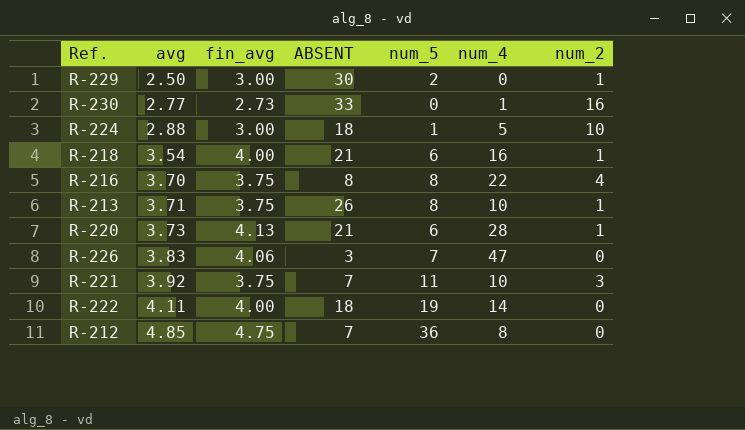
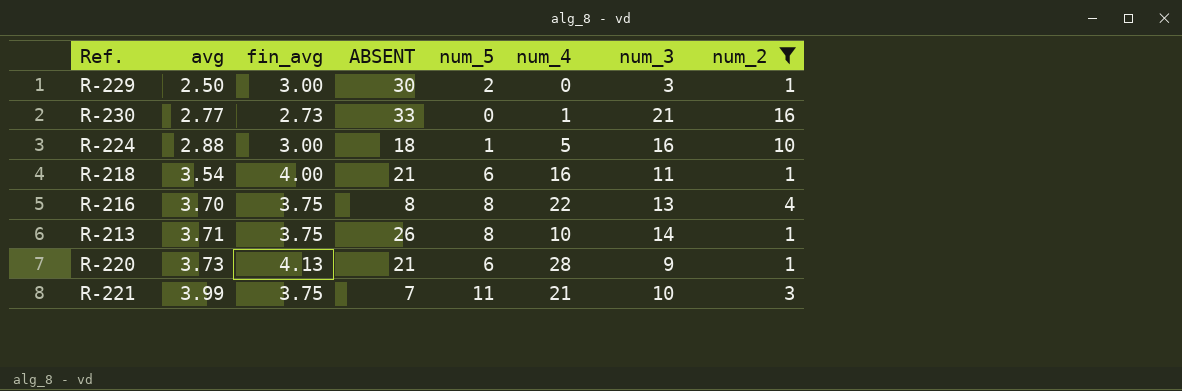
filter: none -> num_2 != 0
column num_3 | position: none -> 7
R-221 | avg: 3.92 -> 3.99
R-221 | num_4: 10 -> 21

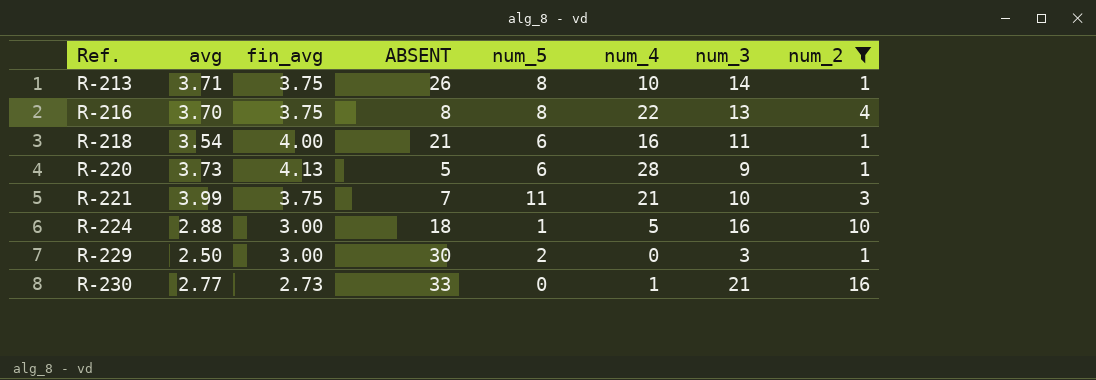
row order: avg ascending -> Ref. ascending
R-220 | ABSENT: 21 -> 5

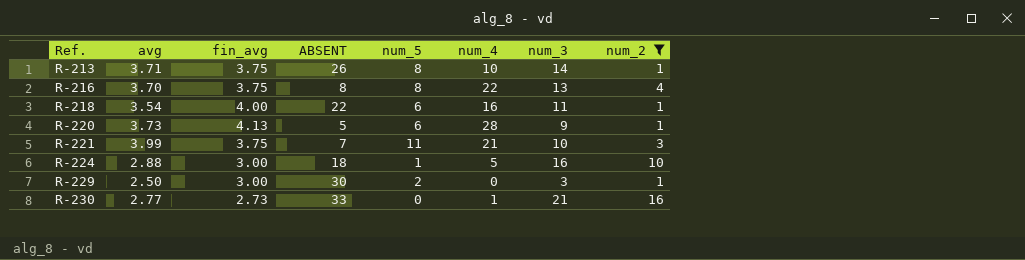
R-218 | ABSENT: 21 -> 22

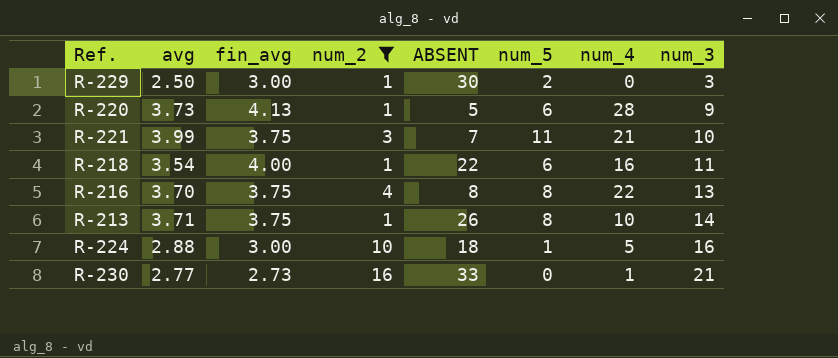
row order: Ref. ascending -> num_3 ascending
column num_2 | position: 8 -> 4

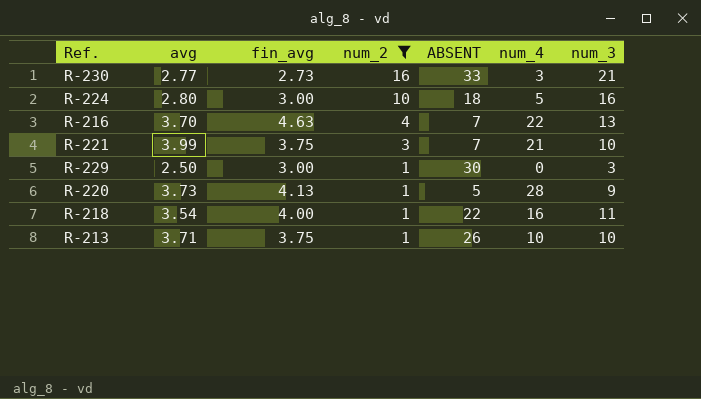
row order: num_3 ascending -> num_2 descending
column num_5 | position: 6 -> none
R-230 | num_4: 1 -> 3
R-224 | avg: 2.88 -> 2.80
R-216 | fin_avg: 3.75 -> 4.63
R-216 | ABSENT: 8 -> 7
R-213 | num_3: 14 -> 10

